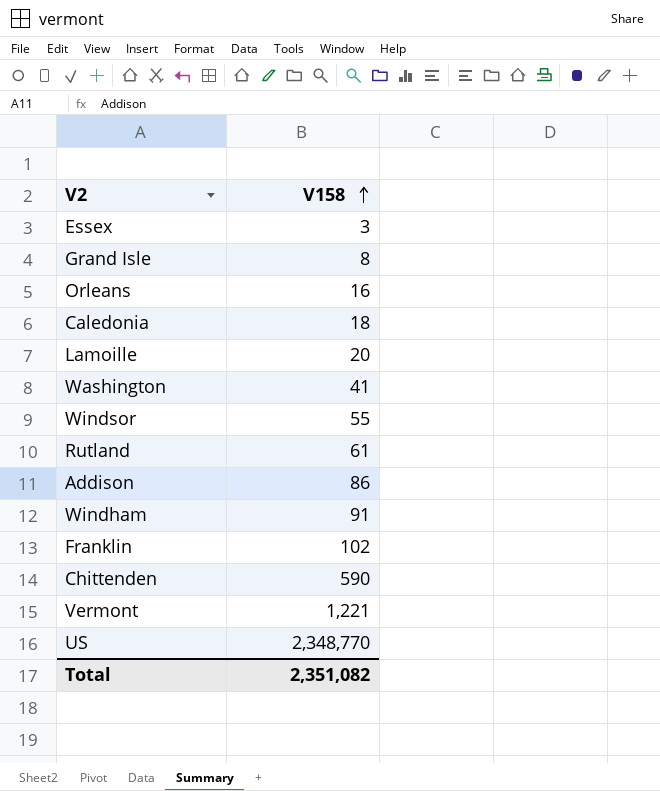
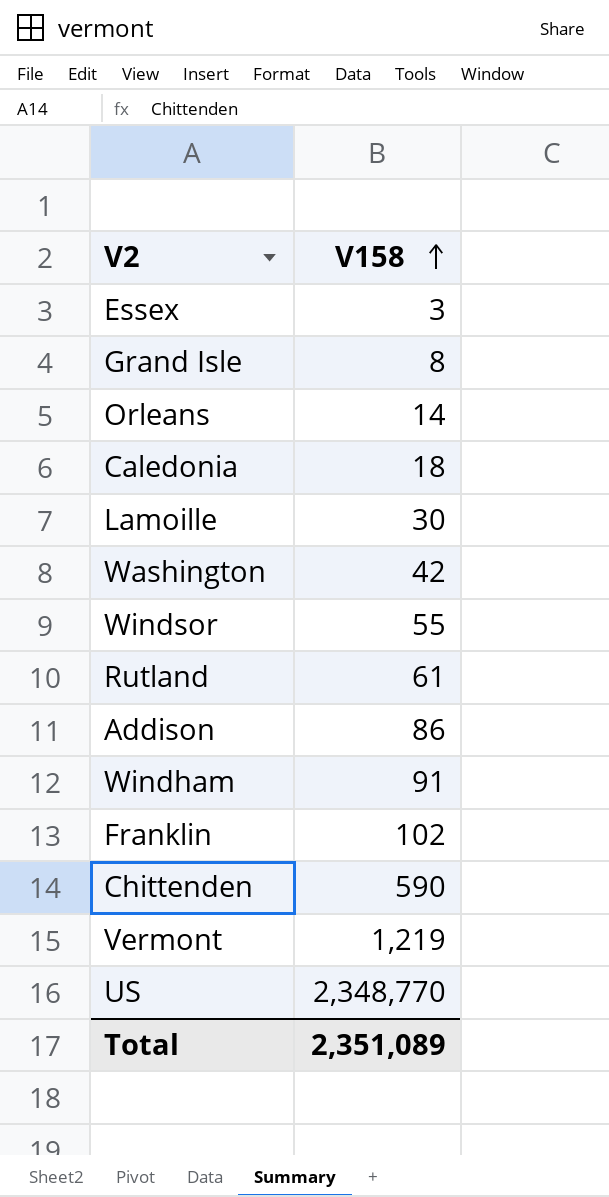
Orleans | V158: 16 -> 14
Lamoille | V158: 20 -> 30
Washington | V158: 41 -> 42
Vermont | V158: 1,221 -> 1,219
Total | V158: 2,351,082 -> 2,351,089

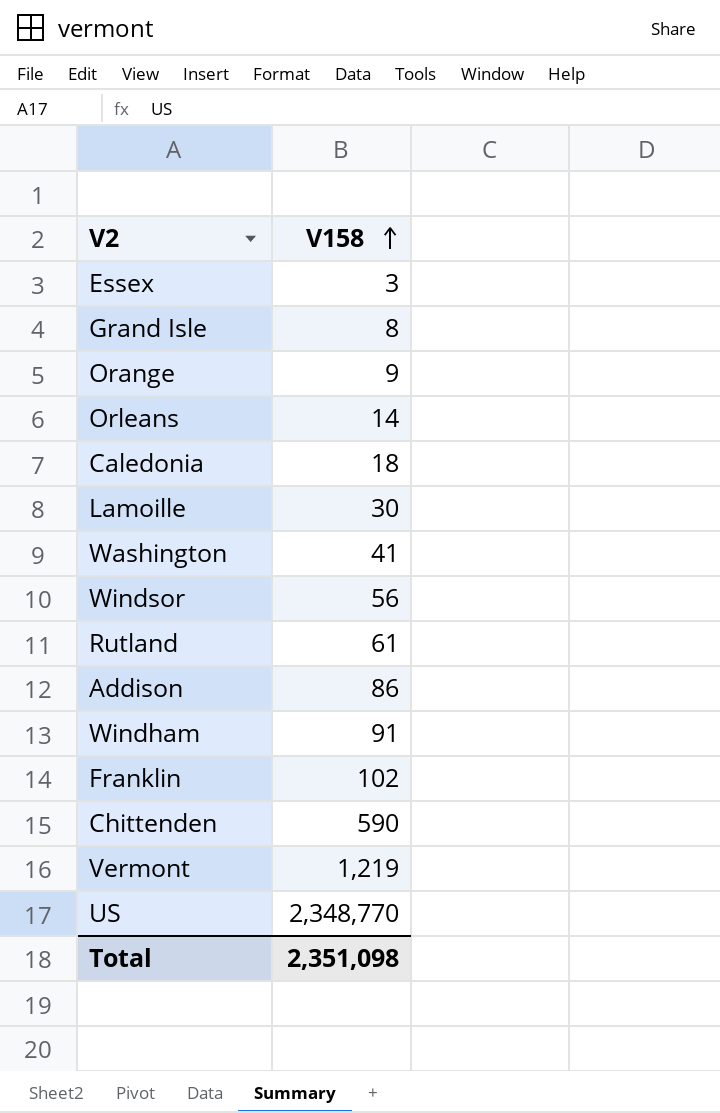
row Orange: none -> 9
Washington | V158: 42 -> 41
Windsor | V158: 55 -> 56
Total | V158: 2,351,089 -> 2,351,098

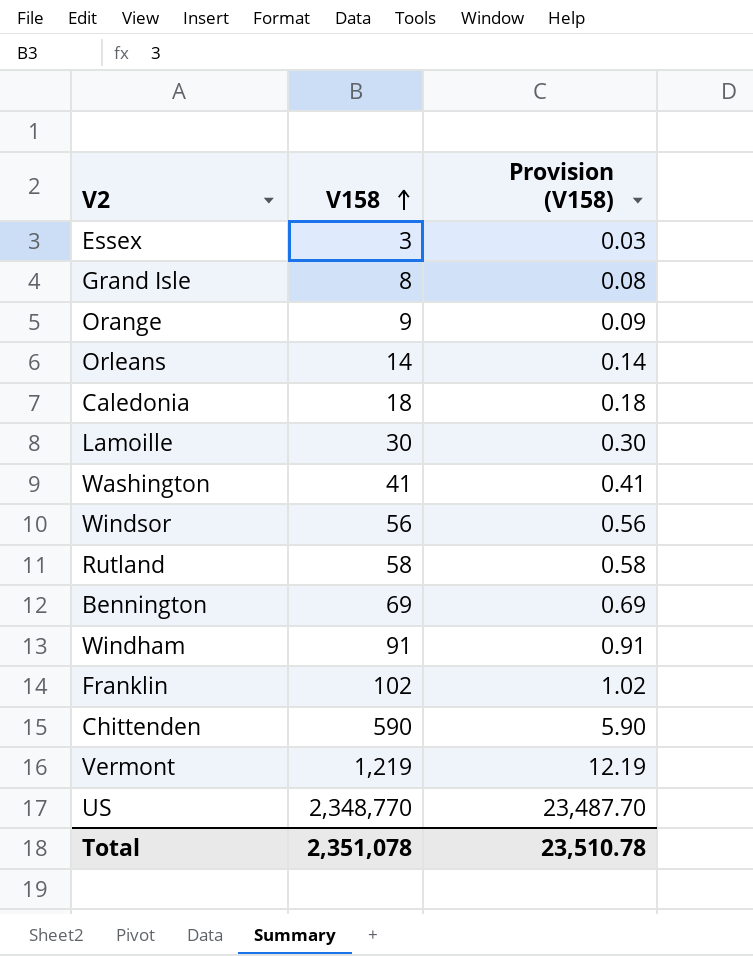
column Provision (V158) | formula: none -> [V158] * 0.01
row Addison: 86 -> none
Rutland | V158: 61 -> 58
row Bennington: none -> 69 | 0.69
Total | V158: 2,351,098 -> 2,351,078

